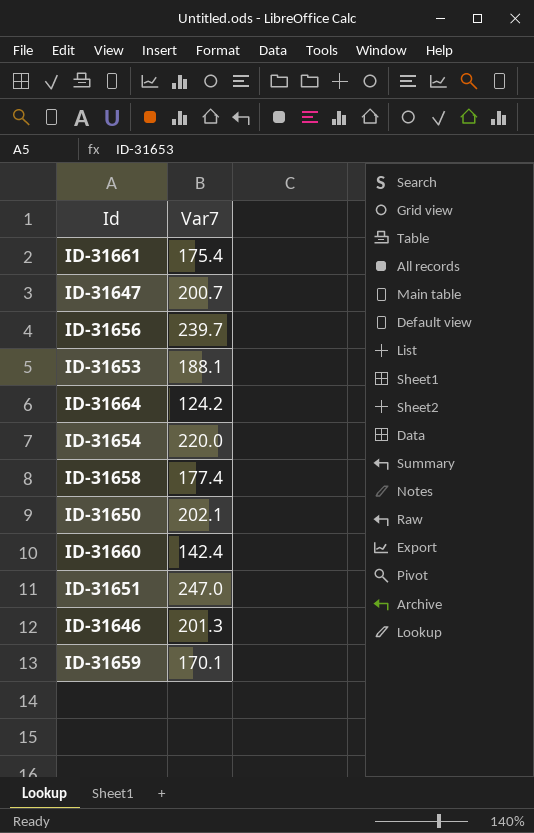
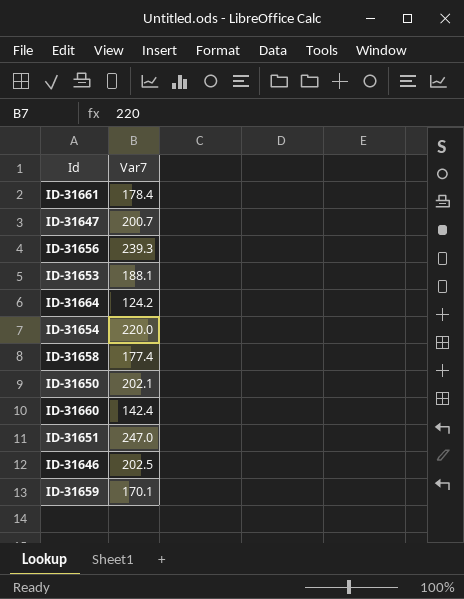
ID-31661 | Var7: 175.4 -> 178.4
ID-31656 | Var7: 239.7 -> 239.3
ID-31646 | Var7: 201.3 -> 202.5

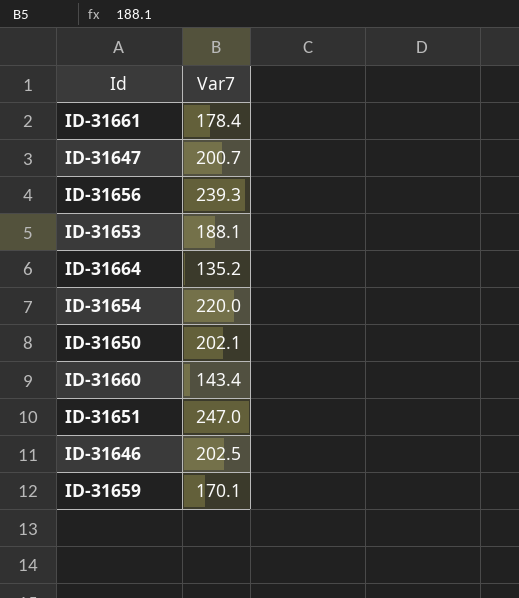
row ID-31658: 177.4 -> none
ID-31664 | Var7: 124.2 -> 135.2
ID-31660 | Var7: 142.4 -> 143.4

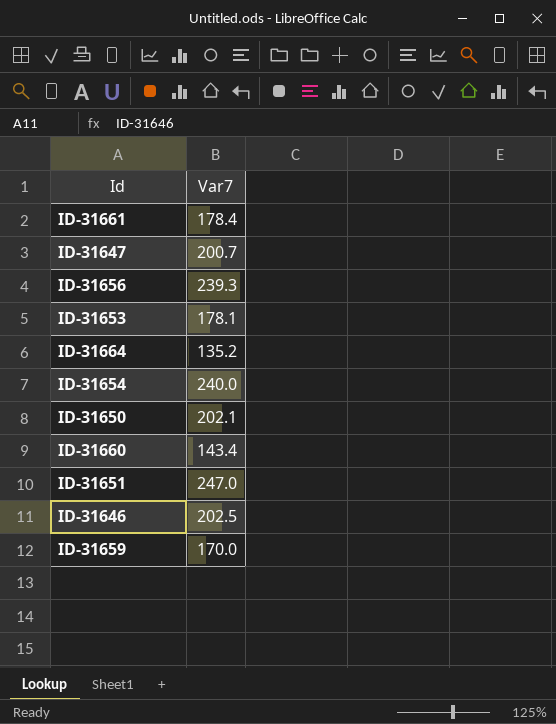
ID-31653 | Var7: 188.1 -> 178.1
ID-31654 | Var7: 220.0 -> 240.0
ID-31659 | Var7: 170.1 -> 170.0

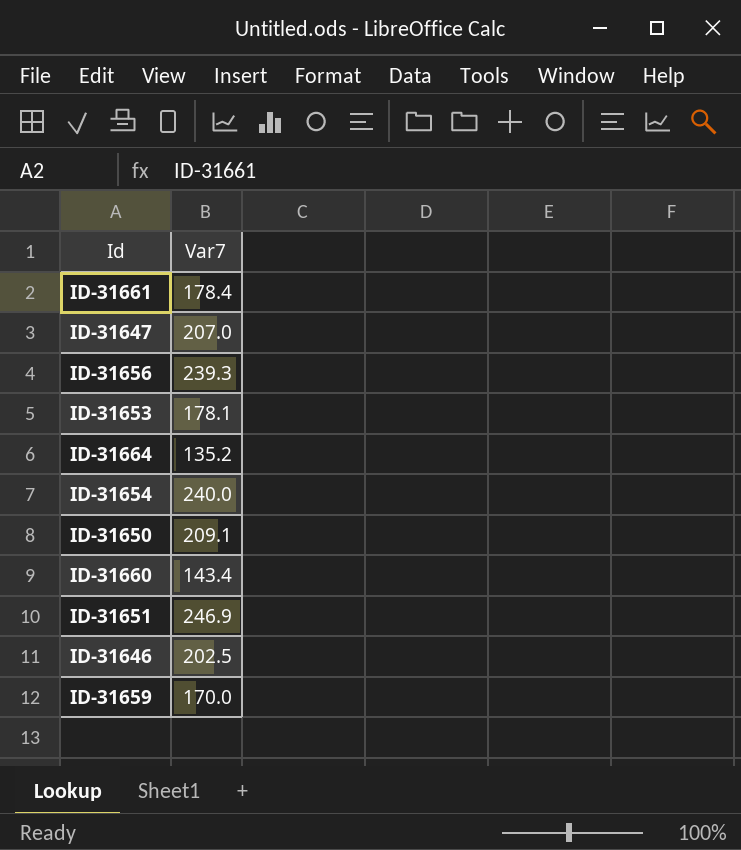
ID-31647 | Var7: 200.7 -> 207.0
ID-31650 | Var7: 202.1 -> 209.1
ID-31651 | Var7: 247.0 -> 246.9

